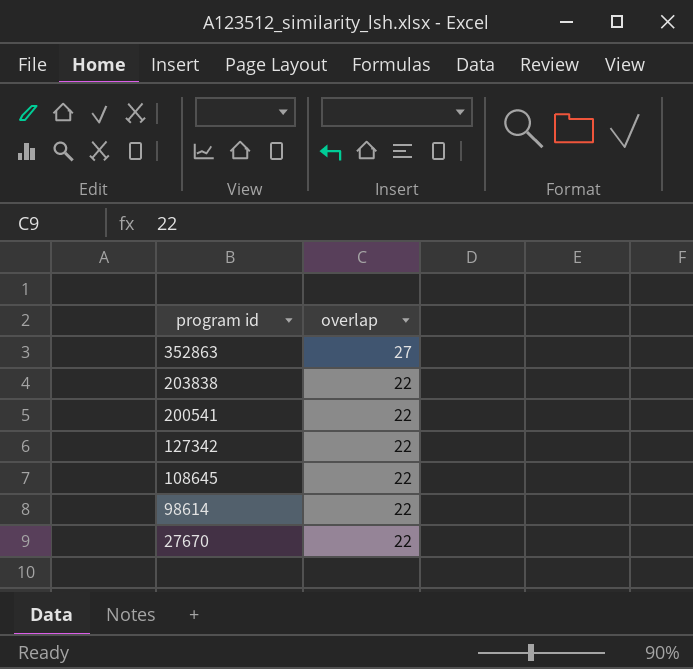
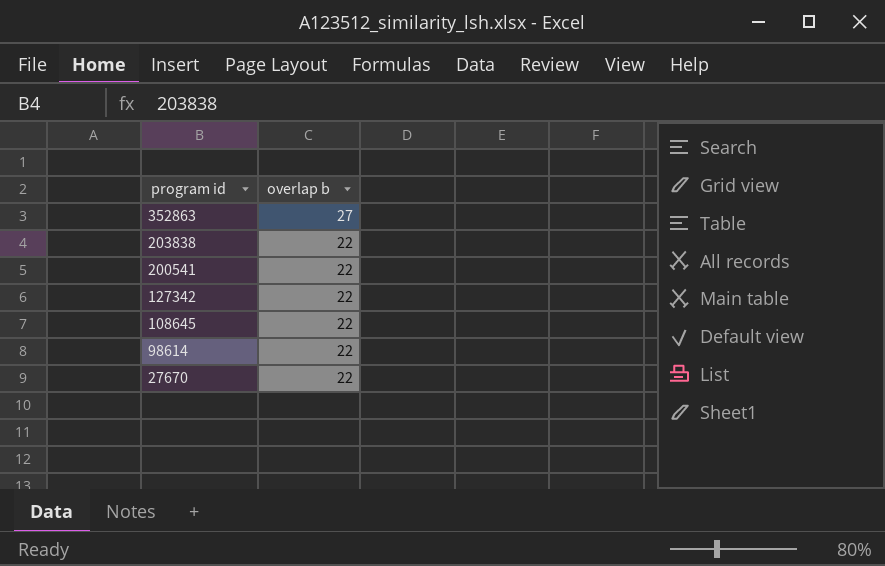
column name: overlap -> overlap b

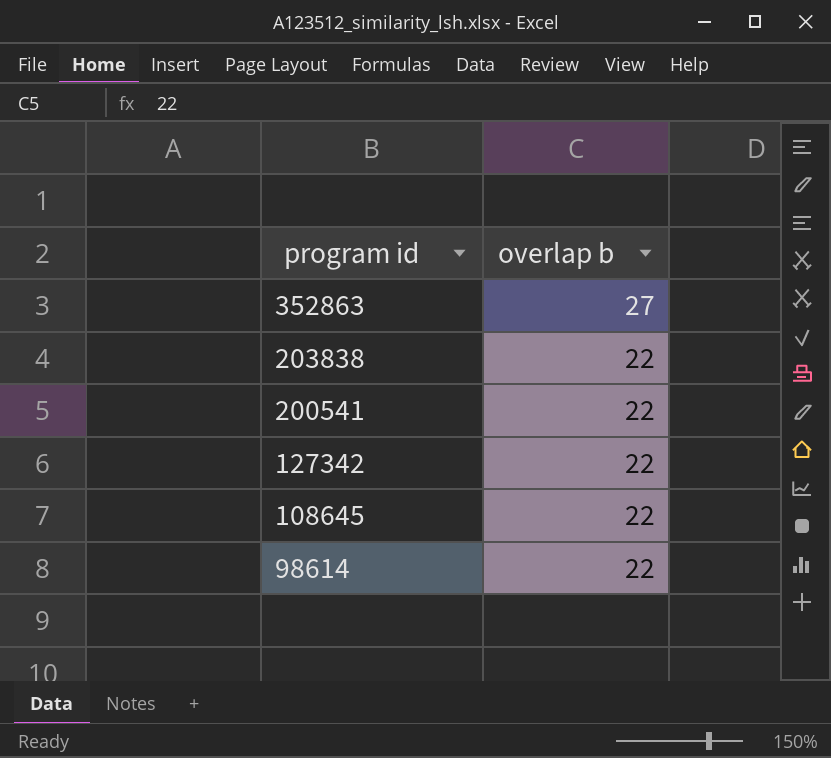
row 27670: 22 -> none

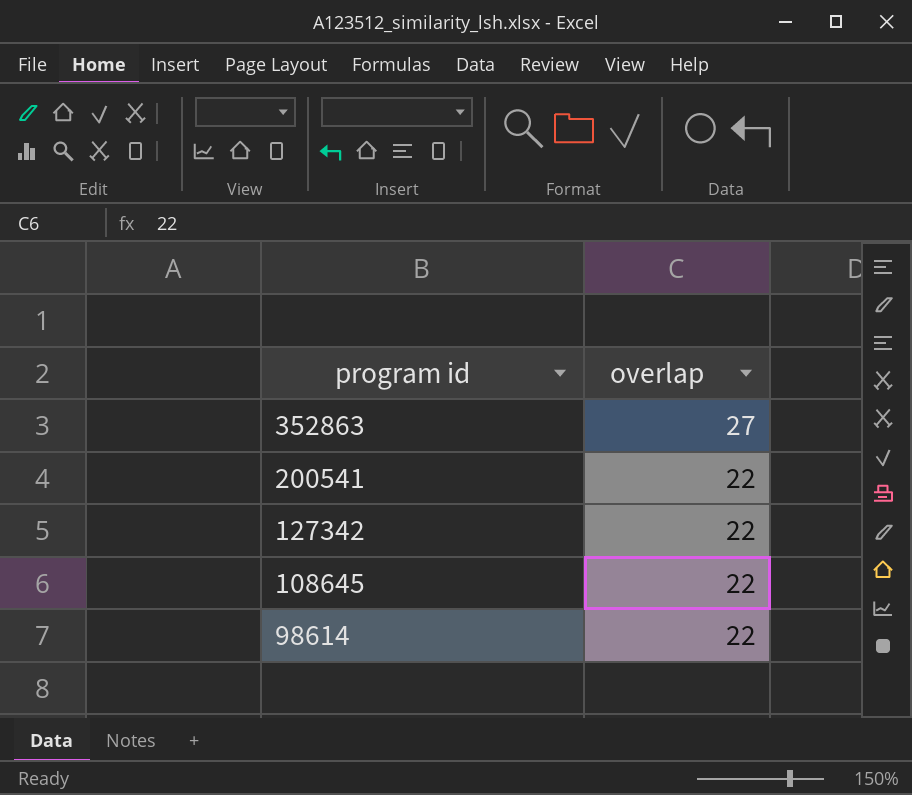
column name: overlap b -> overlap
row 203838: 22 -> none

